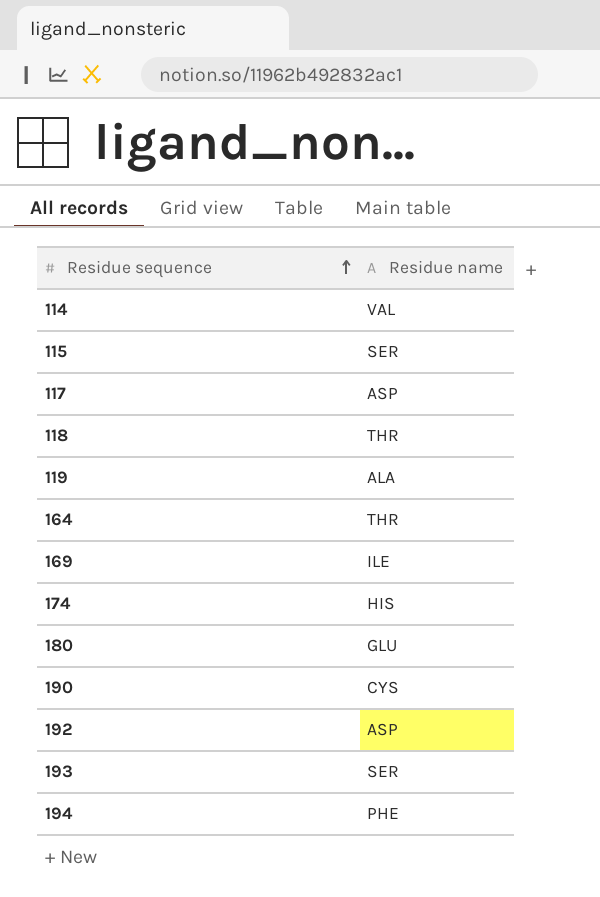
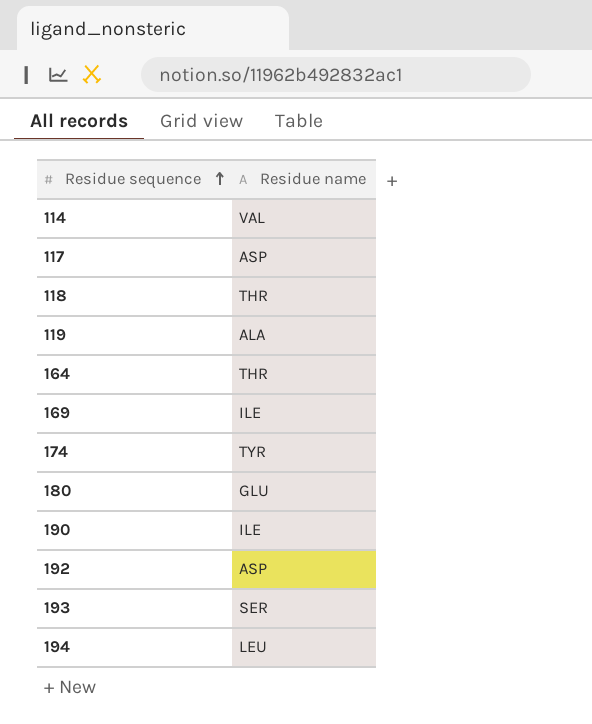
row 115: SER -> none
174 | Residue name: HIS -> TYR
190 | Residue name: CYS -> ILE
194 | Residue name: PHE -> LEU

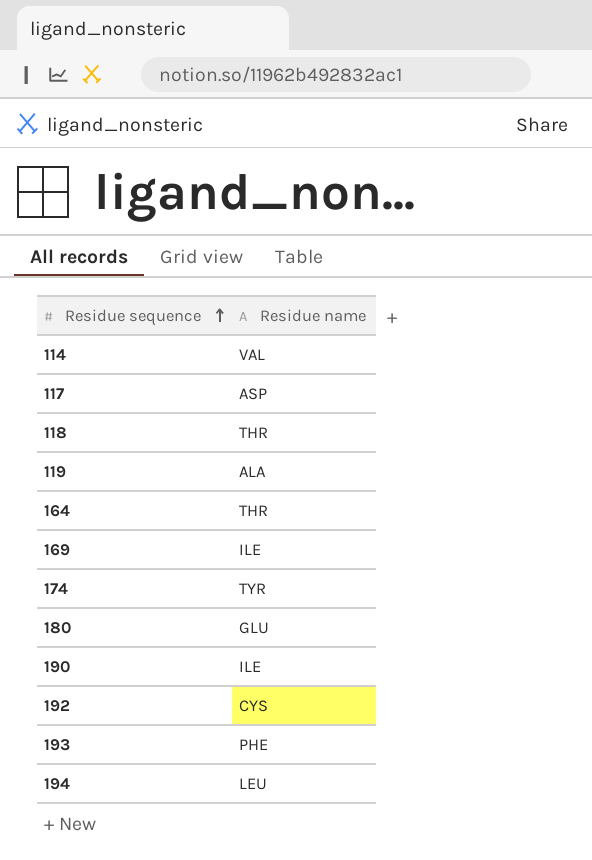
192 | Residue name: ASP -> CYS
193 | Residue name: SER -> PHE

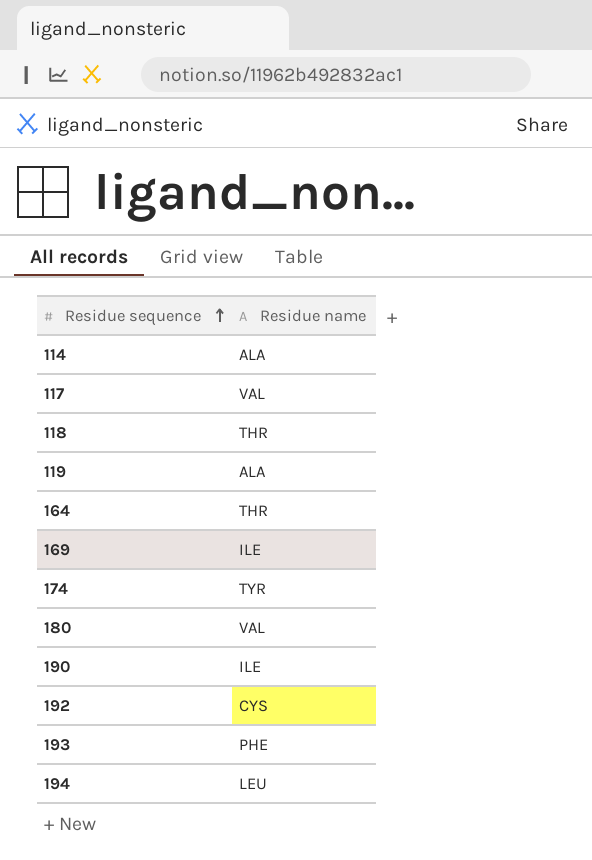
114 | Residue name: VAL -> ALA
117 | Residue name: ASP -> VAL
180 | Residue name: GLU -> VAL

